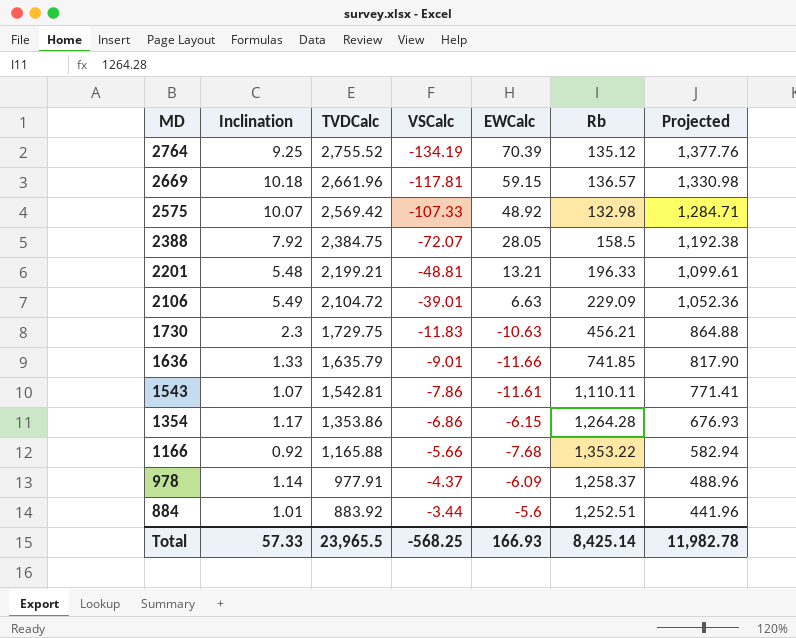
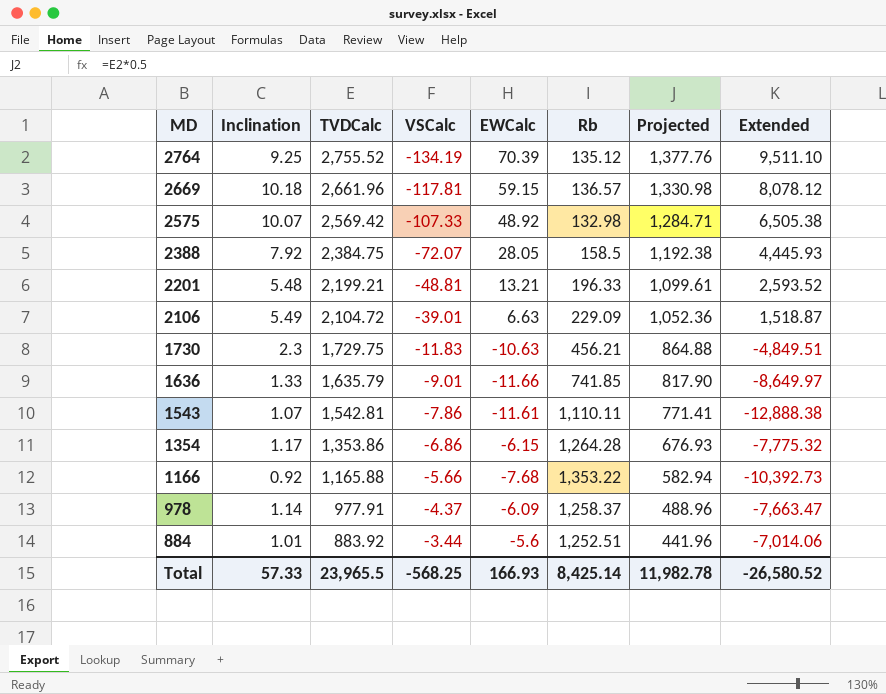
column Extended | formula: none -> [EWCalc] * [Rb]

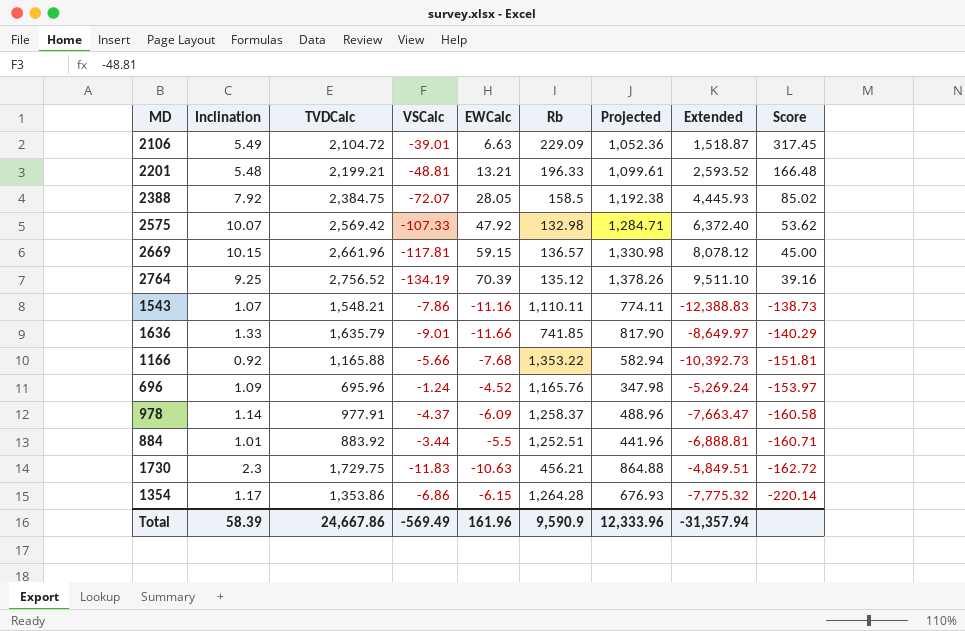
row order: MD descending -> Score descending
column Score | formula: none -> [TVDCalc] / [EWCalc]
2575 | EWCalc: 48.92 -> 47.92
2575 | Extended: 6,505.38 -> 6,372.40
2669 | Inclination: 10.18 -> 10.15
2764 | TVDCalc: 2,755.52 -> 2,756.52
2764 | Projected: 1,377.76 -> 1,378.26
1543 | TVDCalc: 1,542.81 -> 1,548.21
1543 | EWCalc: -11.61 -> -11.16
1543 | Projected: 771.41 -> 774.11
1543 | Extended: -12,888.38 -> -12,388.83
row 696: none -> 1.09 | 695.96 | -1.24 | -4.52 | 1,165.76 | 347.98 | -5,269.24 | -153.97
884 | EWCalc: -5.6 -> -5.5
884 | Extended: -7,014.06 -> -6,888.81
Total | Inclination: 57.33 -> 58.39
Total | TVDCalc: 23,965.5 -> 24,667.86
Total | VSCalc: -568.25 -> -569.49
Total | EWCalc: 166.93 -> 161.96
Total | Rb: 8,425.14 -> 9,590.9
Total | Projected: 11,982.78 -> 12,333.96
Total | Extended: -26,580.52 -> -31,357.94

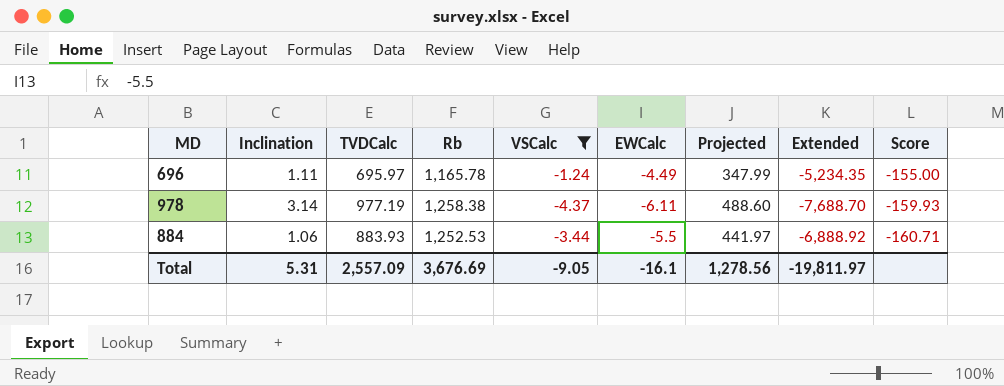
filter: none -> VSCalc >= -4.37
column Rb | position: 6 -> 4
696 | Inclination: 1.09 -> 1.11
696 | TVDCalc: 695.96 -> 695.97
696 | Rb: 1,165.76 -> 1,165.78
696 | EWCalc: -4.52 -> -4.49
696 | Projected: 347.98 -> 347.99
696 | Extended: -5,269.24 -> -5,234.35
696 | Score: -153.97 -> -155.00
978 | Inclination: 1.14 -> 3.14
978 | TVDCalc: 977.91 -> 977.19
978 | Rb: 1,258.37 -> 1,258.38
978 | EWCalc: -6.09 -> -6.11
978 | Projected: 488.96 -> 488.60
978 | Extended: -7,663.47 -> -7,688.70
978 | Score: -160.58 -> -159.93
884 | Inclination: 1.01 -> 1.06
884 | TVDCalc: 883.92 -> 883.93
884 | Rb: 1,252.51 -> 1,252.53
884 | Projected: 441.96 -> 441.97
884 | Extended: -6,888.81 -> -6,888.92
Total | Inclination: 58.39 -> 5.31
Total | TVDCalc: 24,667.86 -> 2,557.09
Total | Rb: 9,590.9 -> 3,676.69
Total | VSCalc: -569.49 -> -9.05
Total | EWCalc: 161.96 -> -16.1
Total | Projected: 12,333.96 -> 1,278.56
Total | Extended: -31,357.94 -> -19,811.97

